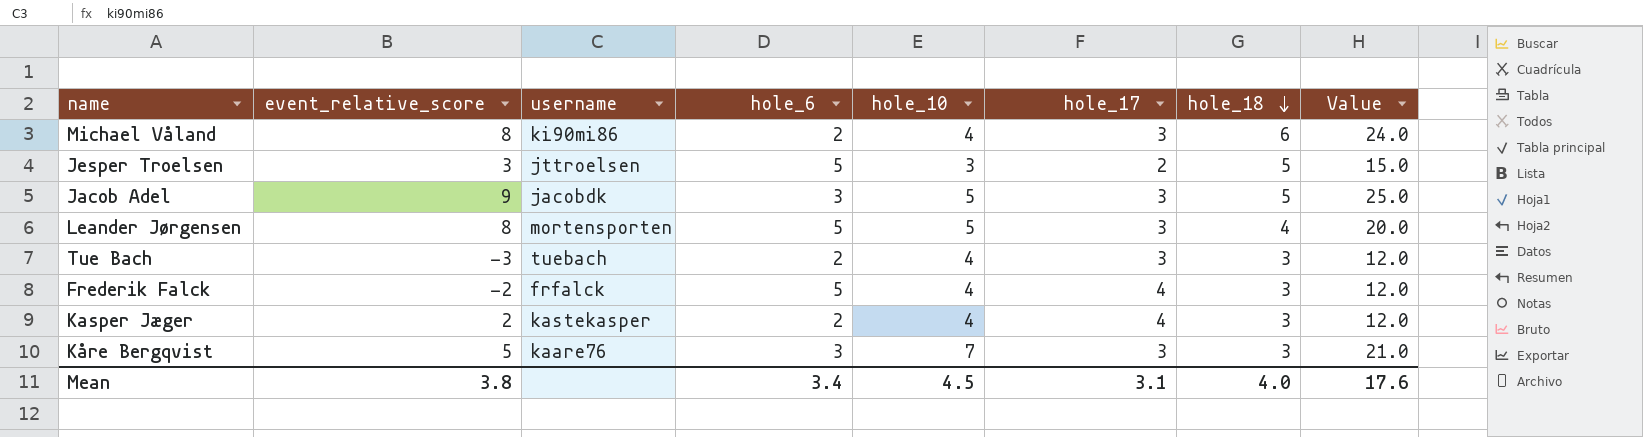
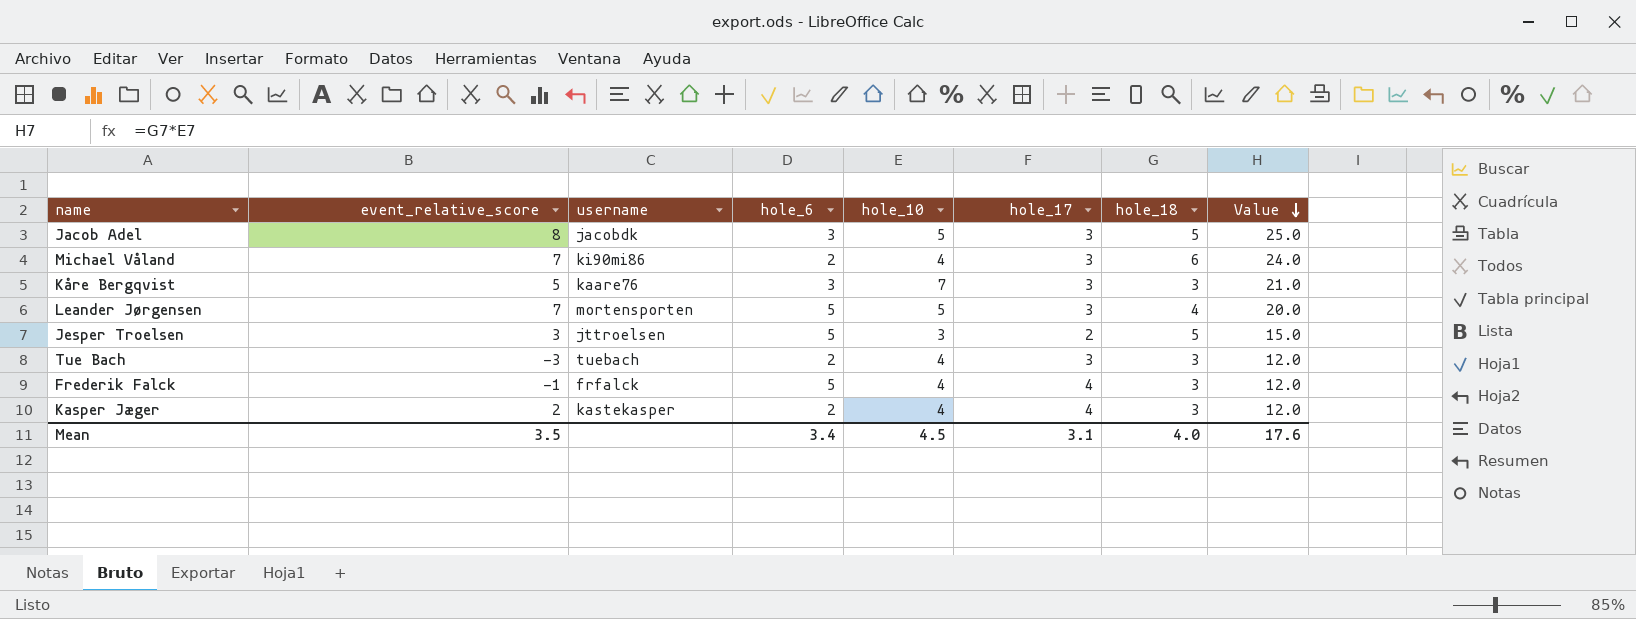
row order: hole_18 descending -> Value descending
Jacob Adel | event_relative_score: 9 -> 8
Michael Våland | event_relative_score: 8 -> 7
Leander Jørgensen | event_relative_score: 8 -> 7
Frederik Falck | event_relative_score: -2 -> -1
Mean | event_relative_score: 3.8 -> 3.5

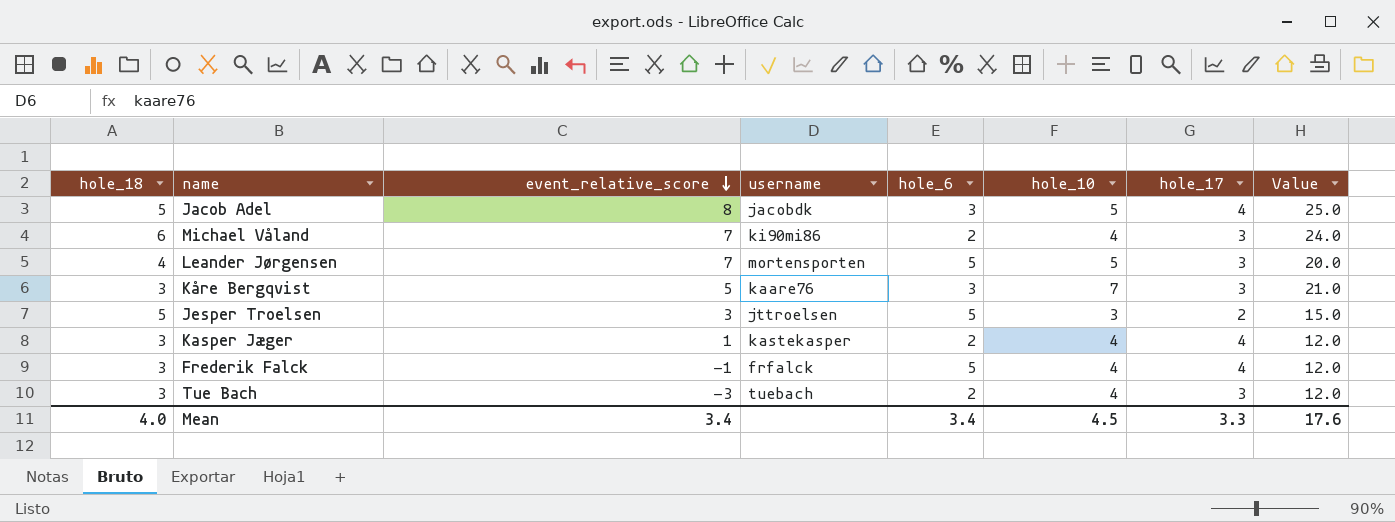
row order: Value descending -> event_relative_score descending
column hole_18 | position: 7 -> 1
Jacob Adel | hole_17: 3 -> 4
Kasper Jæger | event_relative_score: 2 -> 1
Mean | event_relative_score: 3.5 -> 3.4
Mean | hole_17: 3.1 -> 3.3

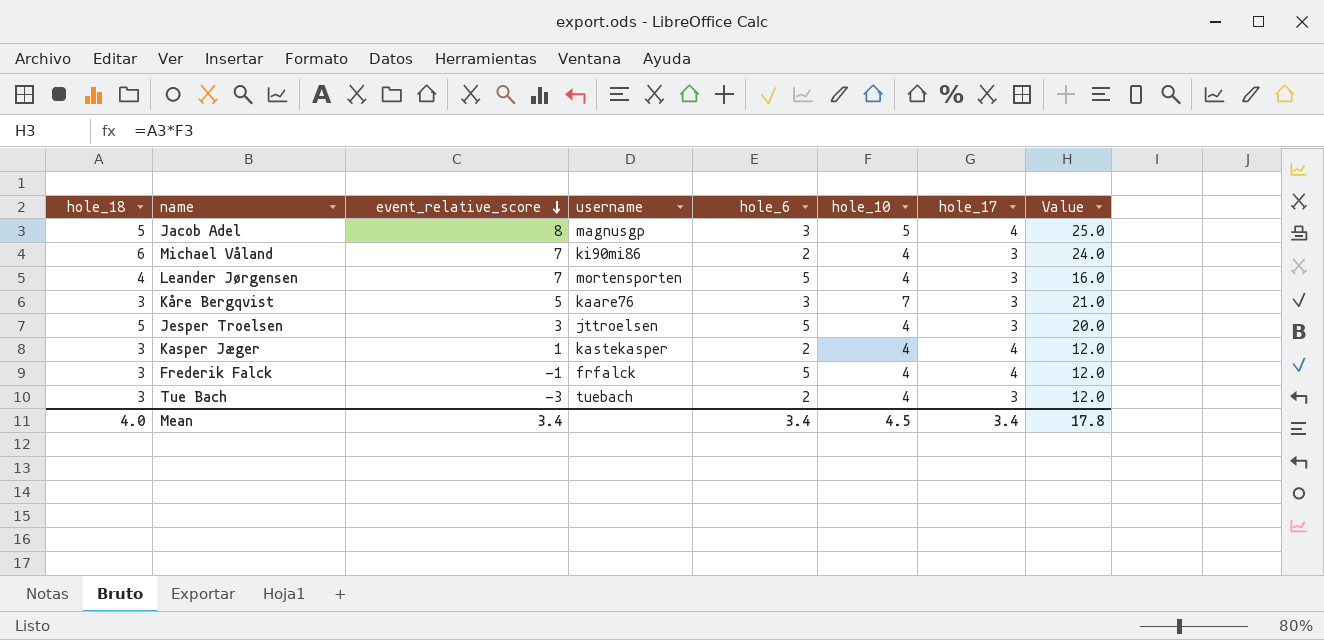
Jacob Adel | username: jacobdk -> magnusgp
Leander Jørgensen | hole_10: 5 -> 4
Leander Jørgensen | Value: 20.0 -> 16.0
Jesper Troelsen | hole_10: 3 -> 4
Jesper Troelsen | hole_17: 2 -> 3
Jesper Troelsen | Value: 15.0 -> 20.0
Mean | hole_17: 3.3 -> 3.4
Mean | Value: 17.6 -> 17.8

